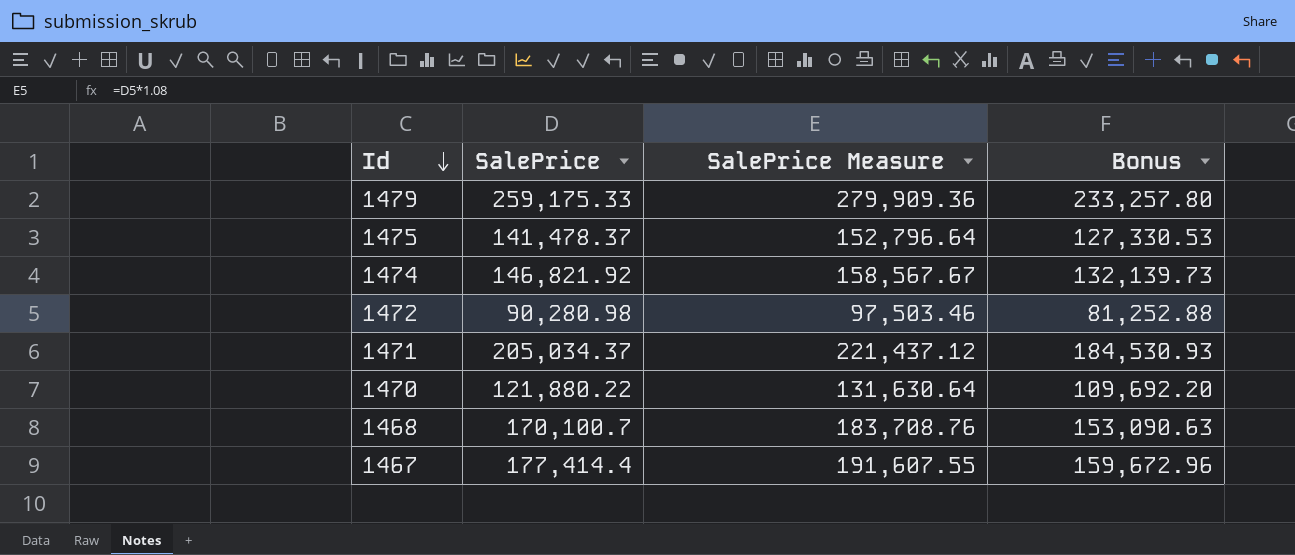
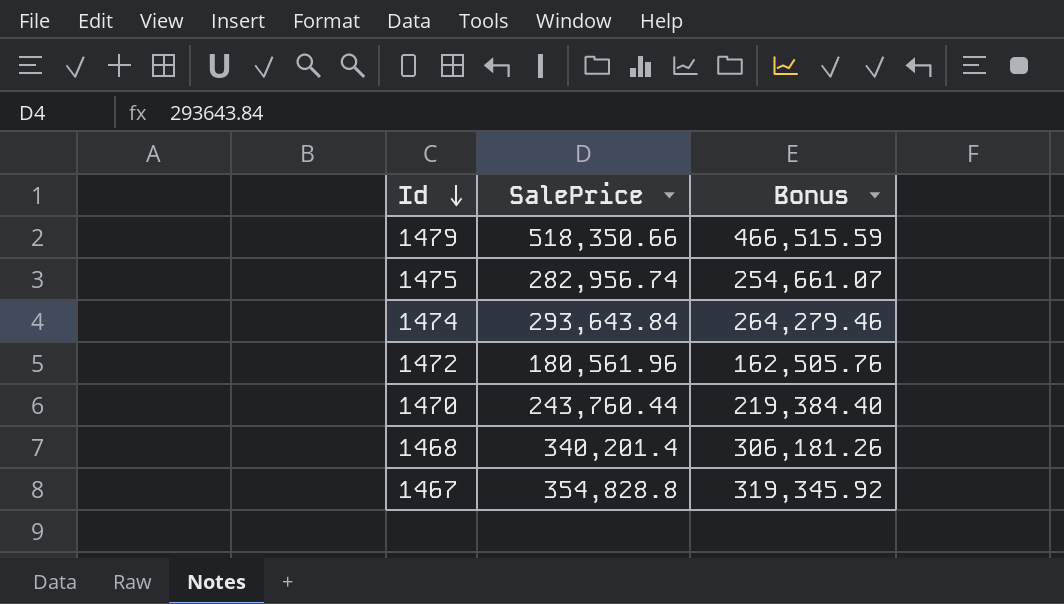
column SalePrice Measure | formula: [SalePrice] * 1.08 -> none
row 1471: 205,034.37 | 221,437.12 | 184,530.93 -> none
1479 | SalePrice: 259,175.33 -> 518,350.66
1479 | Bonus: 233,257.80 -> 466,515.59
1475 | SalePrice: 141,478.37 -> 282,956.74
1475 | Bonus: 127,330.53 -> 254,661.07
1474 | SalePrice: 146,821.92 -> 293,643.84
1474 | Bonus: 132,139.73 -> 264,279.46
1472 | SalePrice: 90,280.98 -> 180,561.96
1472 | Bonus: 81,252.88 -> 162,505.76
1470 | SalePrice: 121,880.22 -> 243,760.44
1470 | Bonus: 109,692.20 -> 219,384.40
1468 | SalePrice: 170,100.7 -> 340,201.4
1468 | Bonus: 153,090.63 -> 306,181.26
1467 | SalePrice: 177,414.4 -> 354,828.8
1467 | Bonus: 159,672.96 -> 319,345.92

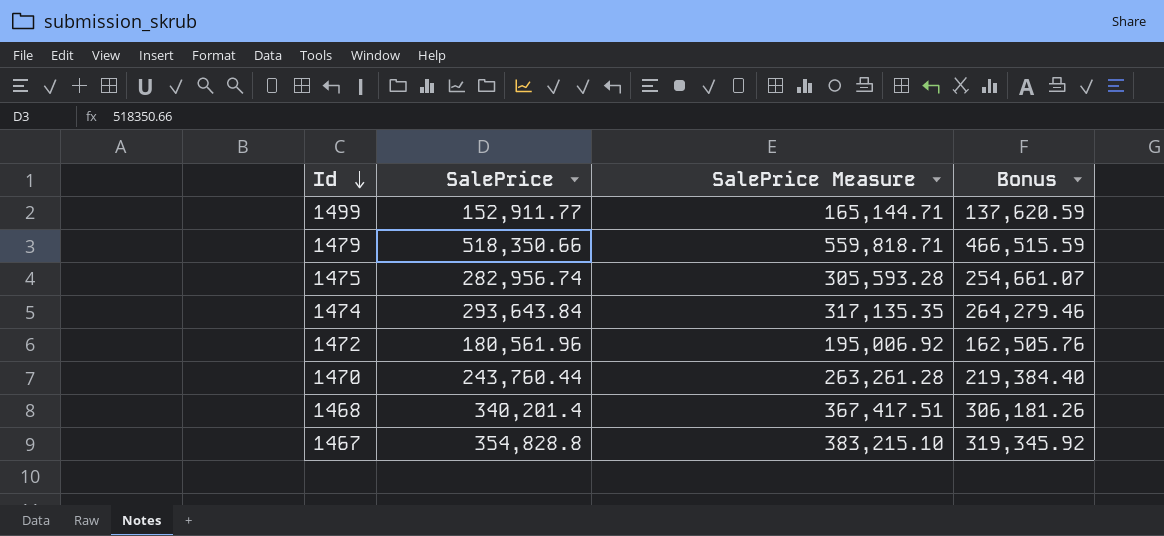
column SalePrice Measure | formula: none -> [SalePrice] * 1.08
row 1499: none -> 152,911.77 | 165,144.71 | 137,620.59

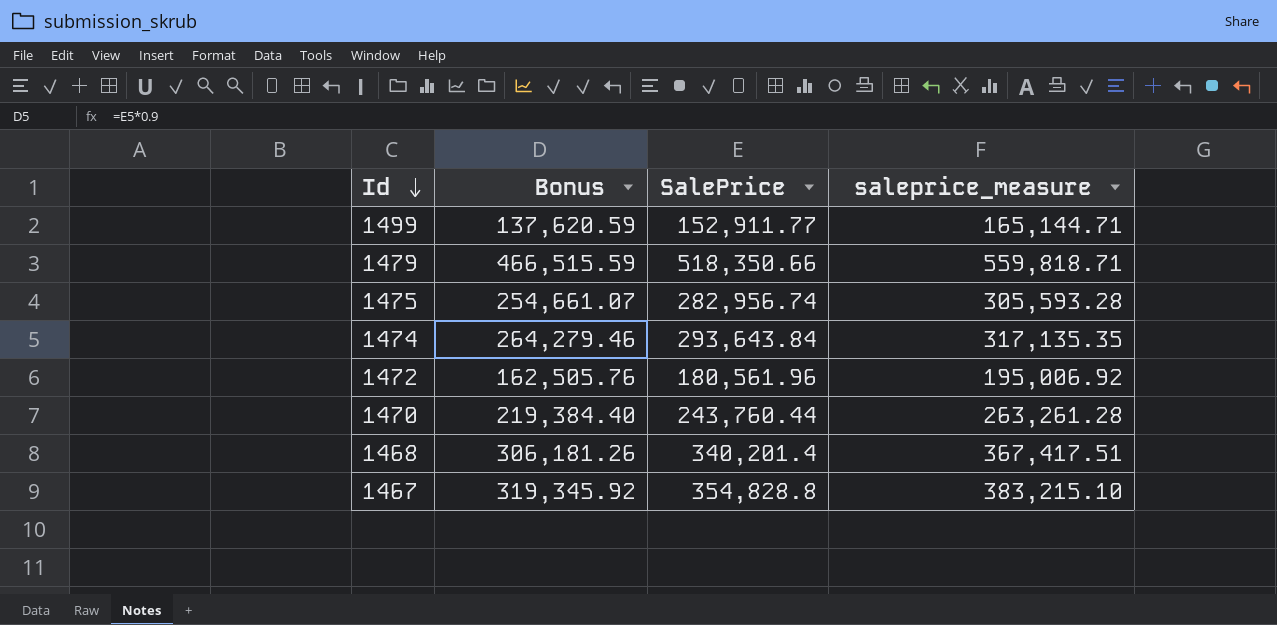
column Bonus | position: 4 -> 2
column name: SalePrice Measure -> saleprice_measure

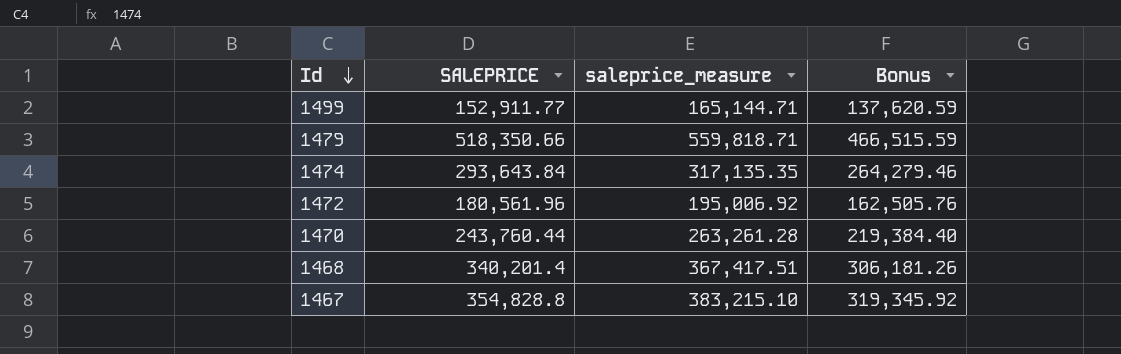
column name: SalePrice -> SALEPRICE
column Bonus | position: 2 -> 4
row 1475: 254,661.07 | 282,956.74 | 305,593.28 -> none

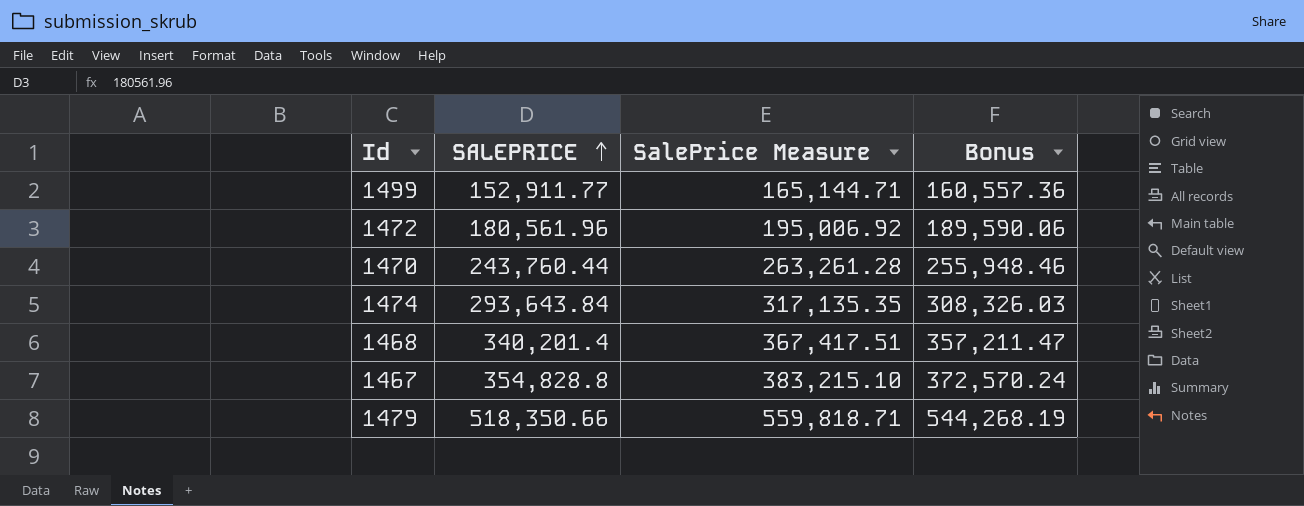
row order: Id descending -> SALEPRICE ascending
column name: saleprice_measure -> SalePrice Measure
column Bonus | formula: [SALEPRICE] * 0.9 -> [SALEPRICE] * 1.05

